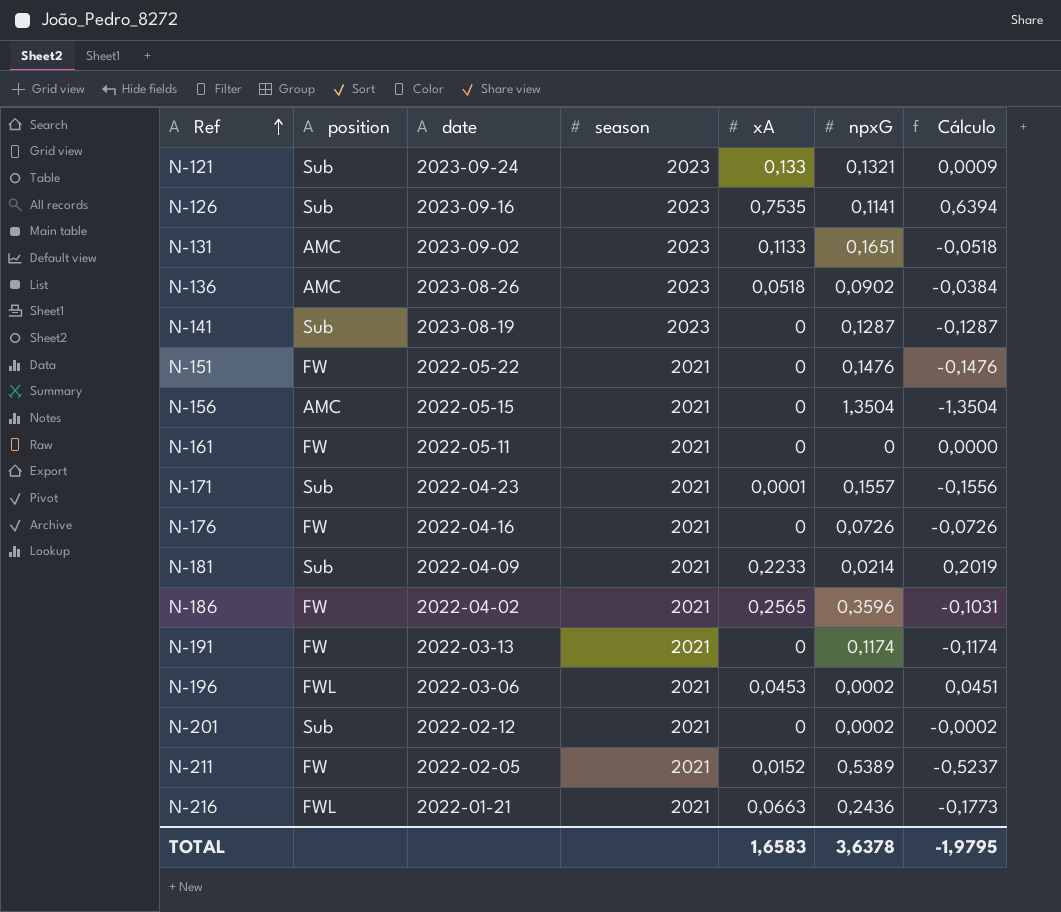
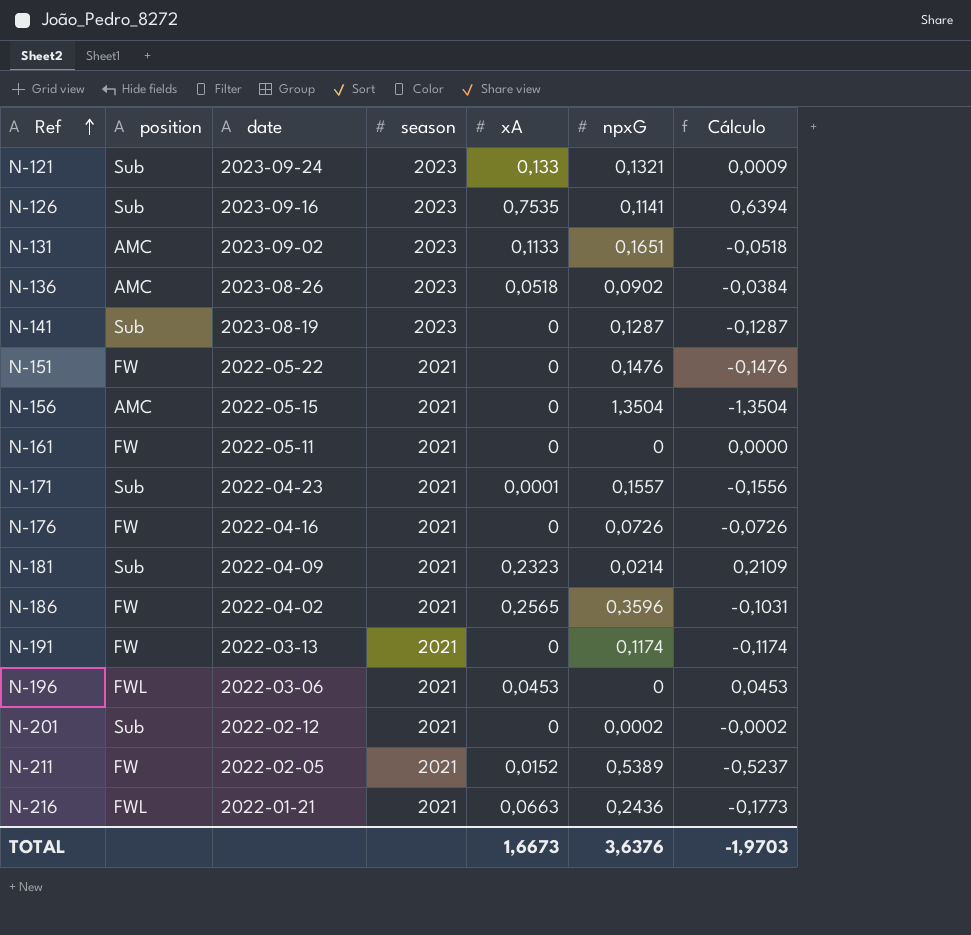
N-181 | xA: 0,2233 -> 0,2323
N-181 | Cálculo: 0,2019 -> 0,2109
N-196 | npxG: 0,0002 -> 0
N-196 | Cálculo: 0,0451 -> 0,0453
TOTAL | xA: 1,6583 -> 1,6673
TOTAL | npxG: 3,6378 -> 3,6376
TOTAL | Cálculo: -1,9795 -> -1,9703

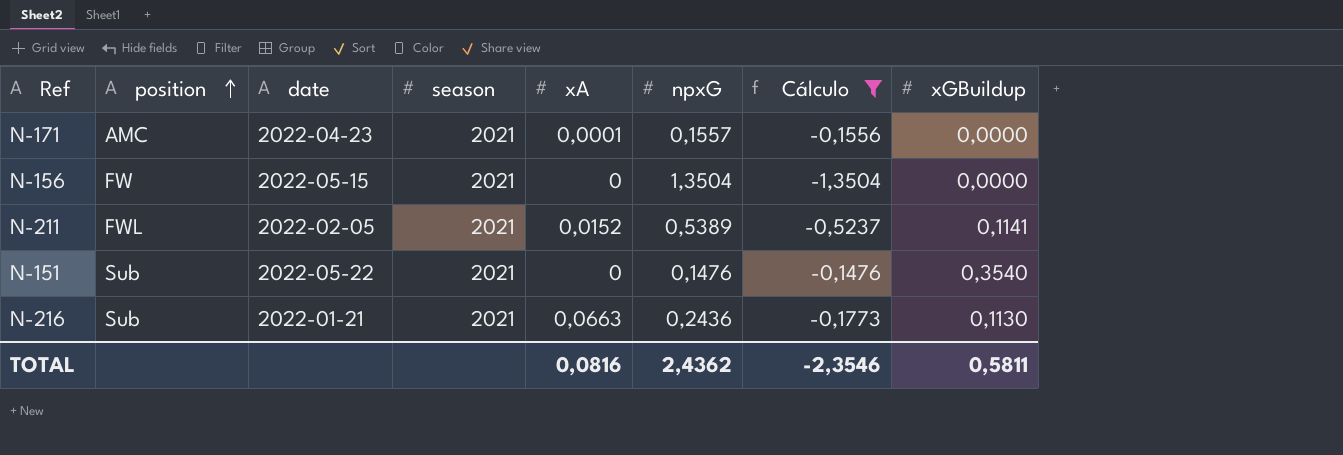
filter: none -> Cálculo <= -0,1476
row order: Ref ascending -> position ascending
column xGBuildup | position: none -> 8
N-171 | position: Sub -> AMC
N-156 | position: AMC -> FW
N-211 | position: FW -> FWL
N-151 | position: FW -> Sub
N-216 | position: FWL -> Sub
TOTAL | xA: 1,6673 -> 0,0816
TOTAL | npxG: 3,6376 -> 2,4362
TOTAL | Cálculo: -1,9703 -> -2,3546

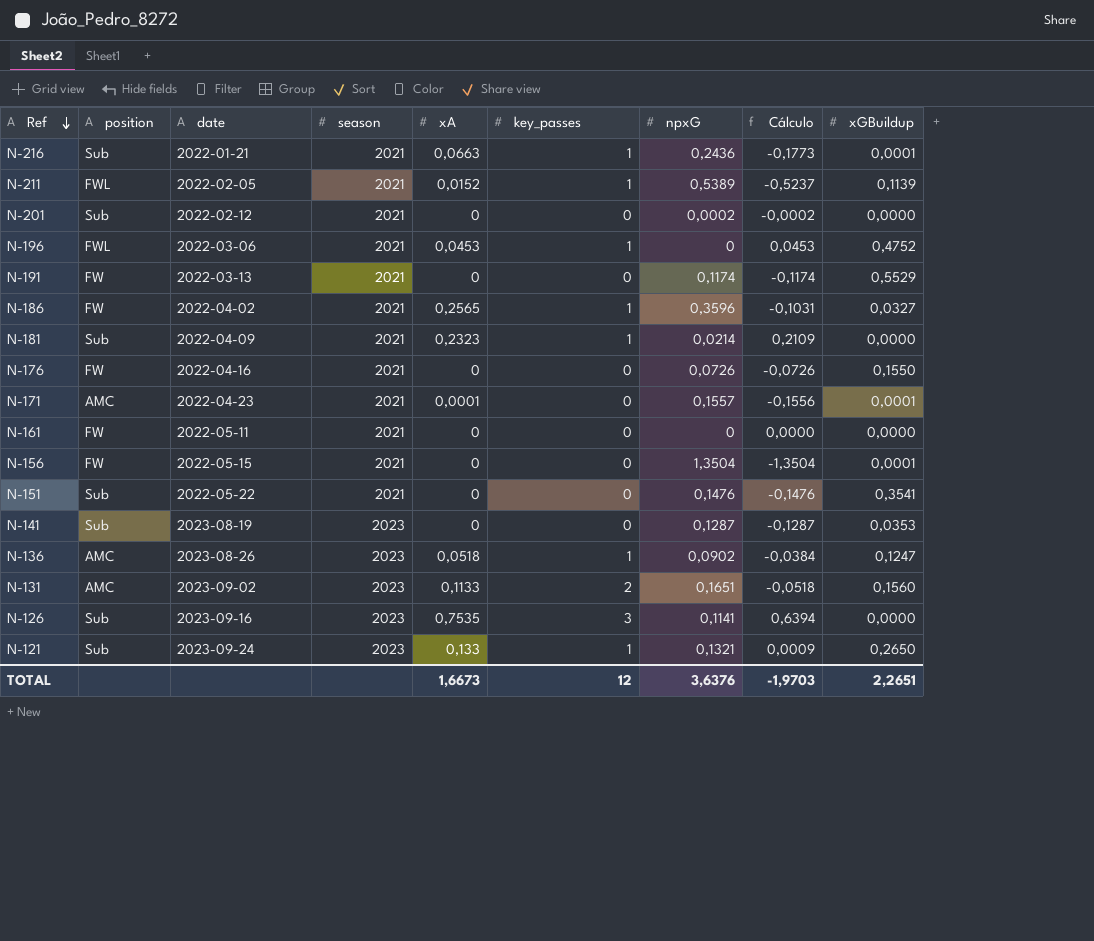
filter: Cálculo <= -0,1476 -> none
row order: position ascending -> Ref descending
column key_passes | position: none -> 6
N-216 | xGBuildup: 0,1130 -> 0,0001
N-211 | xGBuildup: 0,1141 -> 0,1139
N-171 | xGBuildup: 0,0000 -> 0,0001
N-156 | xGBuildup: 0,0000 -> 0,0001
N-151 | xGBuildup: 0,3540 -> 0,3541
TOTAL | xA: 0,0816 -> 1,6673
TOTAL | npxG: 2,4362 -> 3,6376
TOTAL | Cálculo: -2,3546 -> -1,9703
TOTAL | xGBuildup: 0,5811 -> 2,2651

